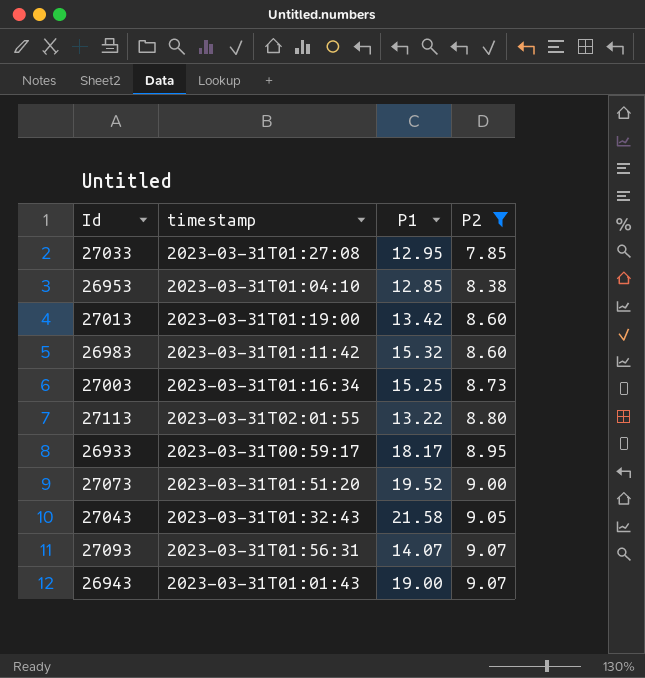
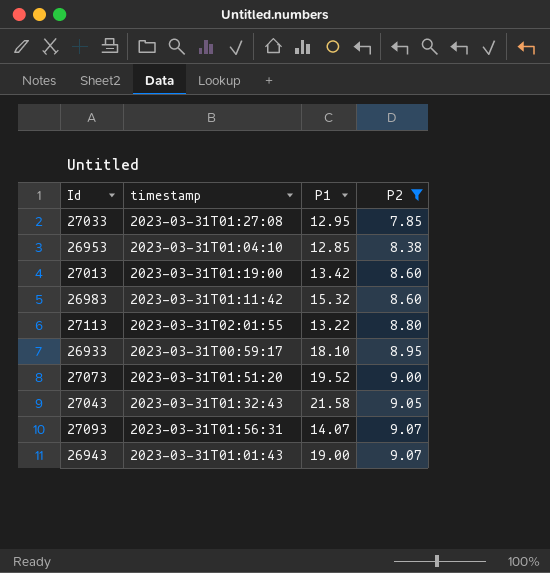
row 27003: 2023-03-31T01:16:34 | 15.25 | 8.73 -> none
26933 | P1: 18.17 -> 18.10

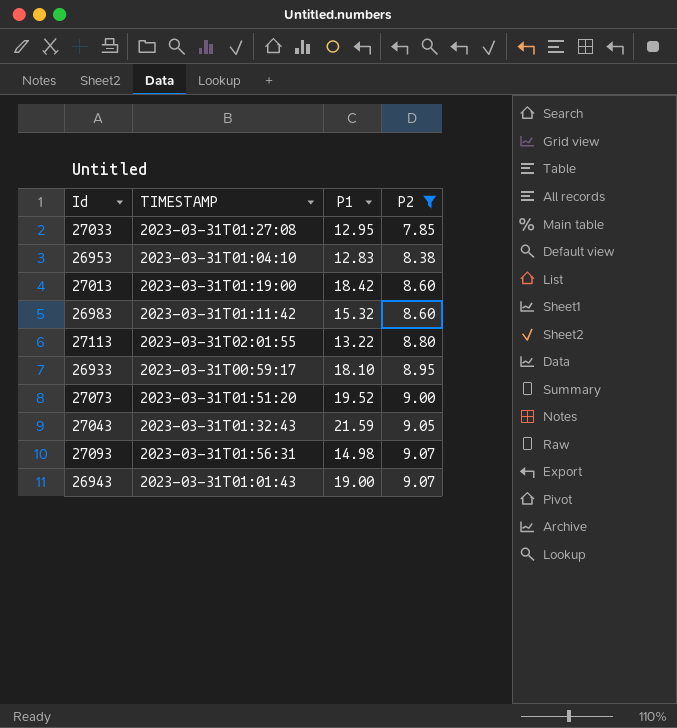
column name: timestamp -> TIMESTAMP
26953 | P1: 12.85 -> 12.83
27013 | P1: 13.42 -> 18.42
27043 | P1: 21.58 -> 21.59
27093 | P1: 14.07 -> 14.98

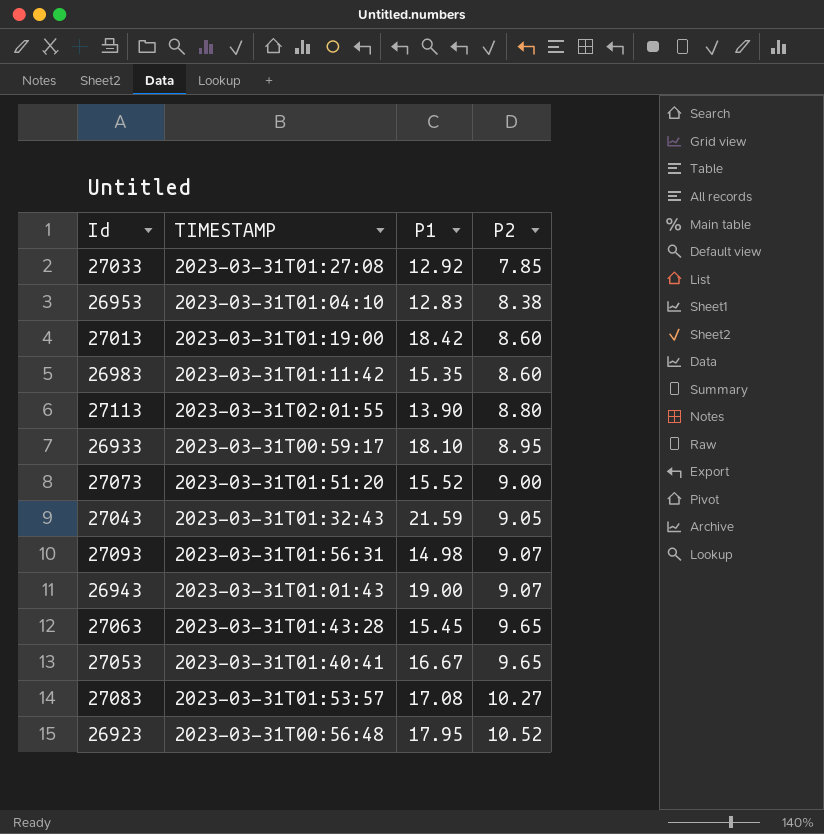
filter: P2 <= 9.07 -> none
27033 | P1: 12.95 -> 12.92
26983 | P1: 15.32 -> 15.35
27113 | P1: 13.22 -> 13.90
27073 | P1: 19.52 -> 15.52

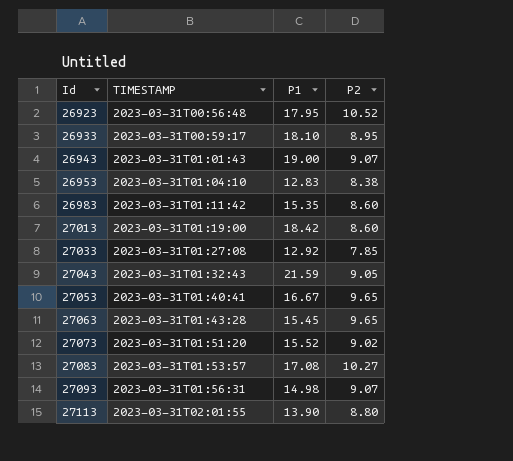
row order: P2 ascending -> Id ascending
27073 | P2: 9.00 -> 9.02

